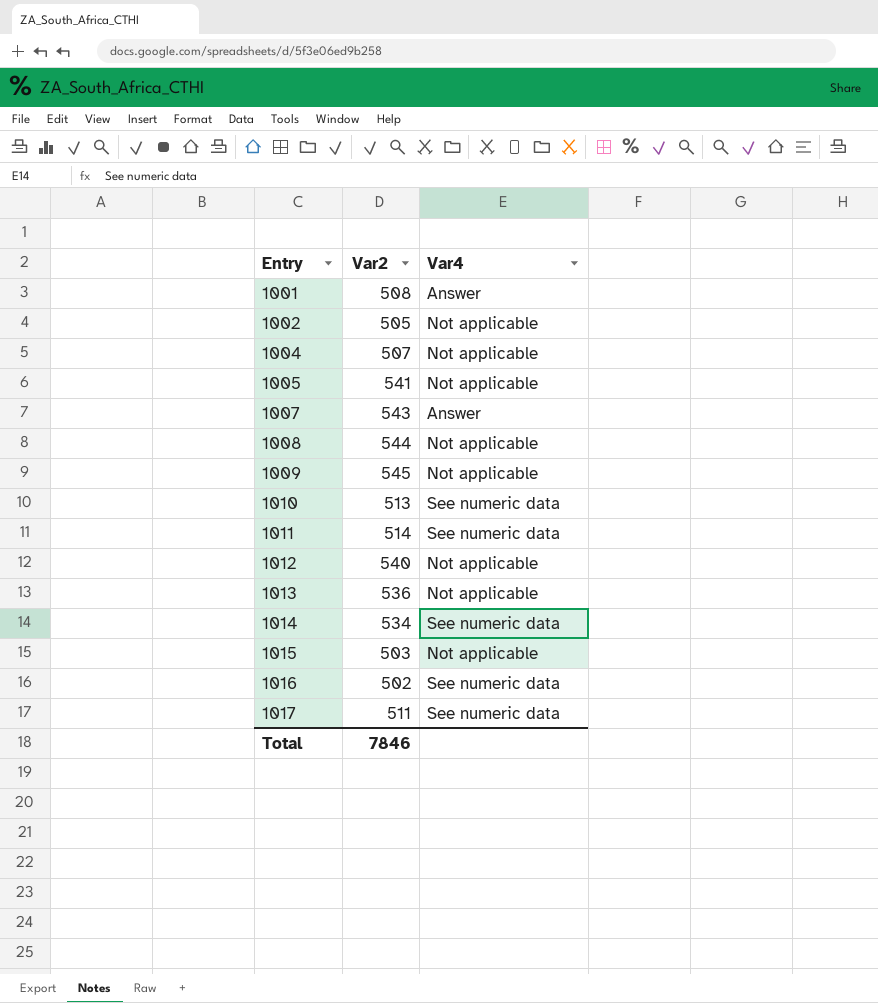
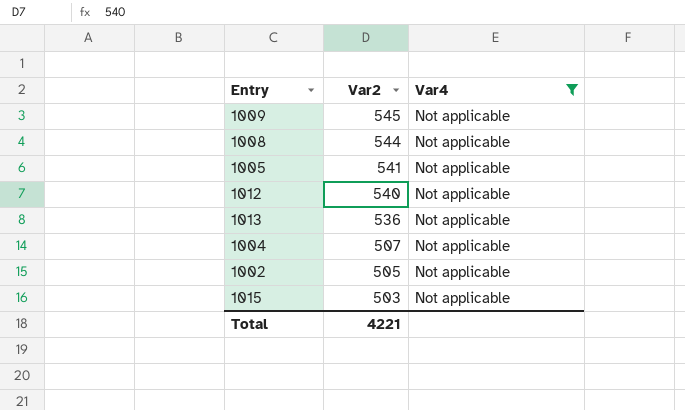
filter: none -> Var4 = Not applicable
row order: Entry ascending -> Var2 descending
Total | Var2: 7846 -> 4221

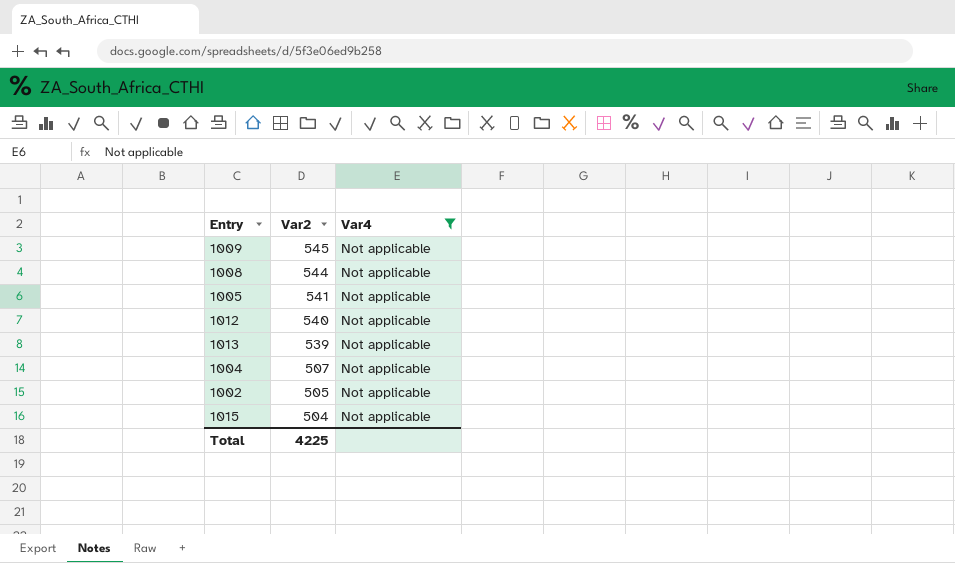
1013 | Var2: 536 -> 539
1015 | Var2: 503 -> 504
Total | Var2: 4221 -> 4225

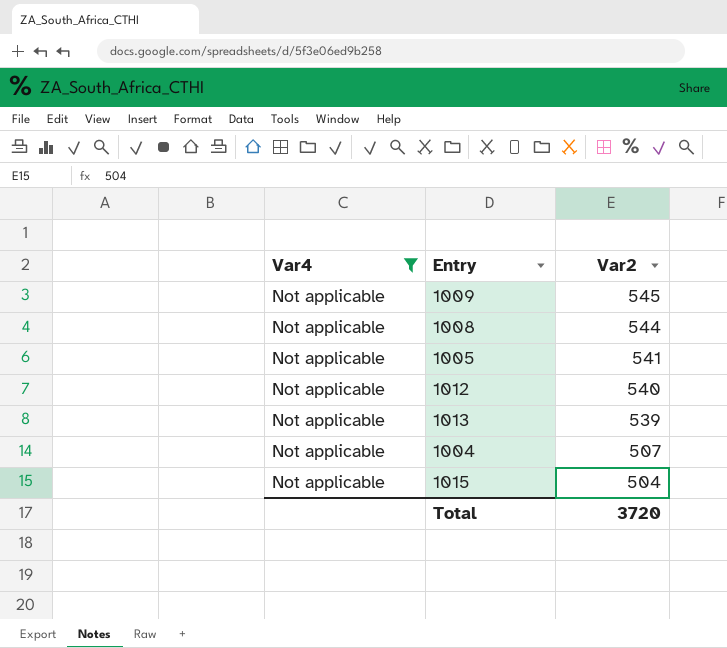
column Var4 | position: 3 -> 1
row 1002: 505 | Not applicable -> none
Total | Var2: 4225 -> 3720

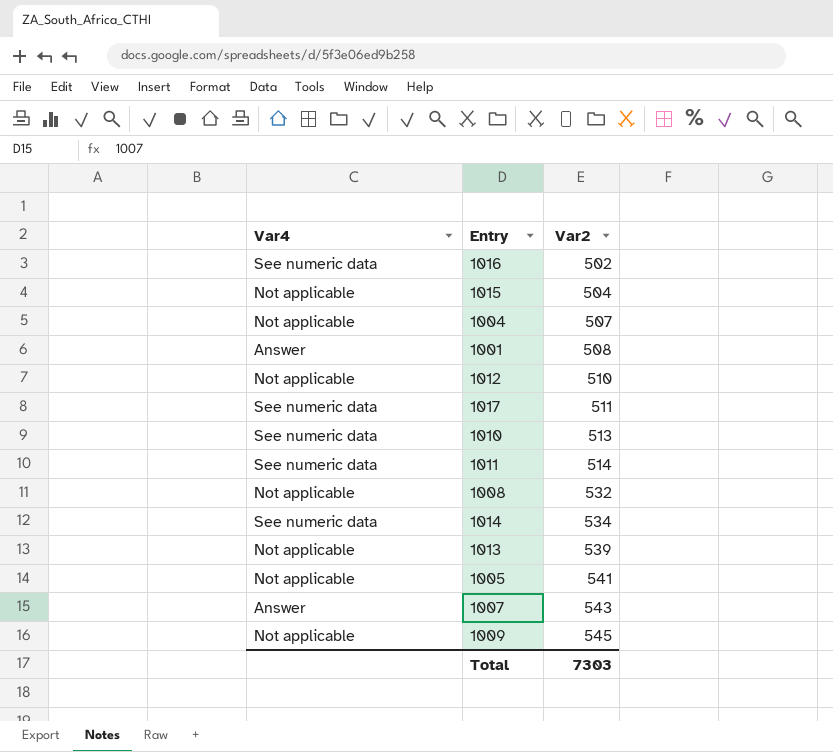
filter: Var4 = Not applicable -> none
row order: Var2 descending -> Var2 ascending
1012 | Var2: 540 -> 510
1008 | Var2: 544 -> 532
Total | Var2: 3720 -> 7303

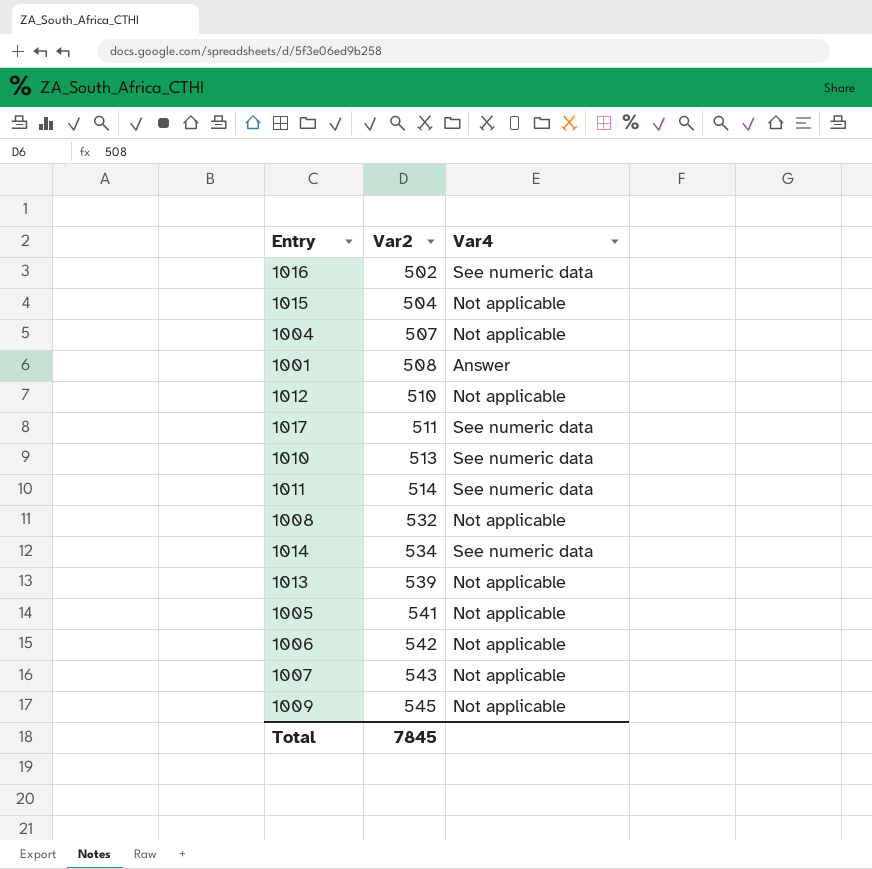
column Var4 | position: 1 -> 3
row 1006: none -> 542 | Not applicable
1007 | Var4: Answer -> Not applicable
Total | Var2: 7303 -> 7845

